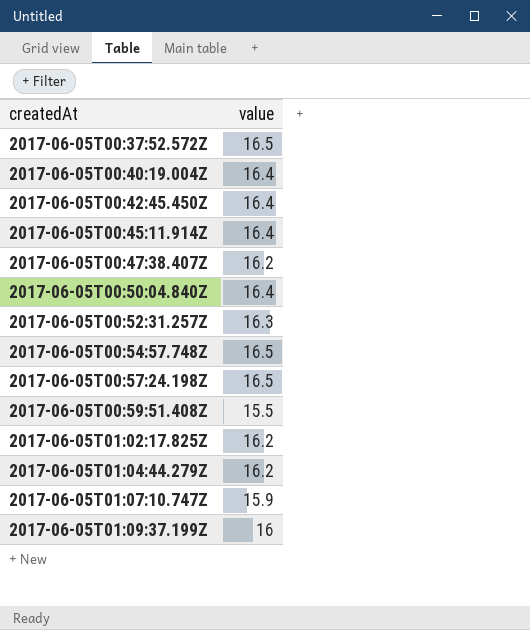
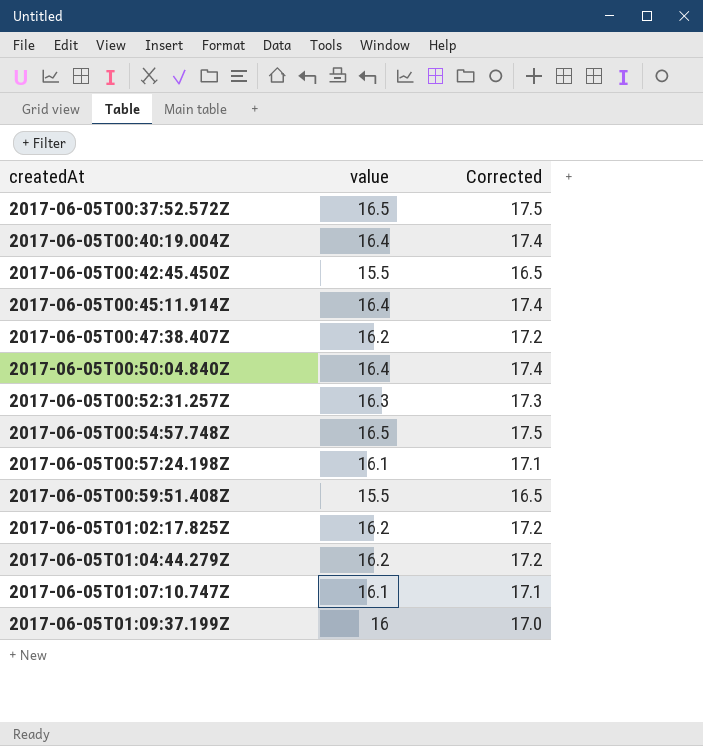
column Corrected | formula: none -> [value] + 1
2017-06-05T00:42:45.450Z | value: 16.4 -> 15.5
2017-06-05T00:57:24.198Z | value: 16.5 -> 16.1
2017-06-05T01:07:10.747Z | value: 15.9 -> 16.1

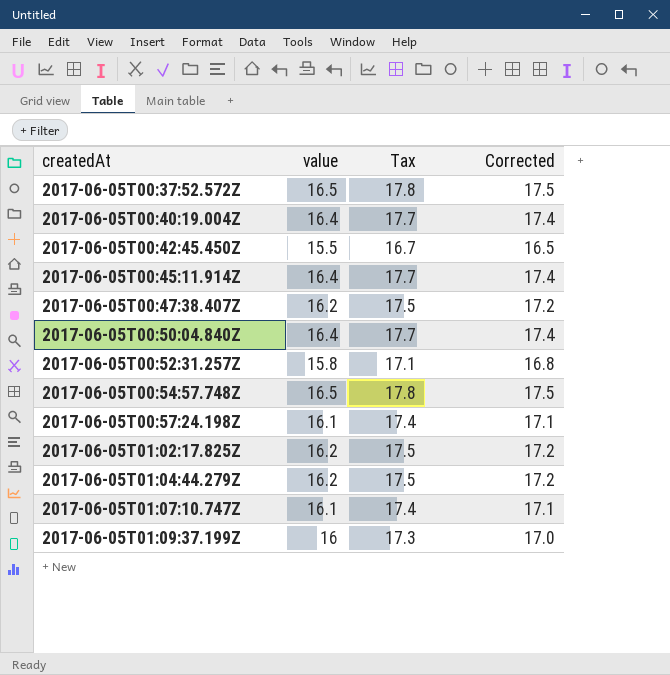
column Tax | formula: none -> [value] * 1.08
row 2017-06-05T00:59:51.408Z: 15.5 | 16.5 -> none
2017-06-05T00:52:31.257Z | value: 16.3 -> 15.8
2017-06-05T00:52:31.257Z | Corrected: 17.3 -> 16.8

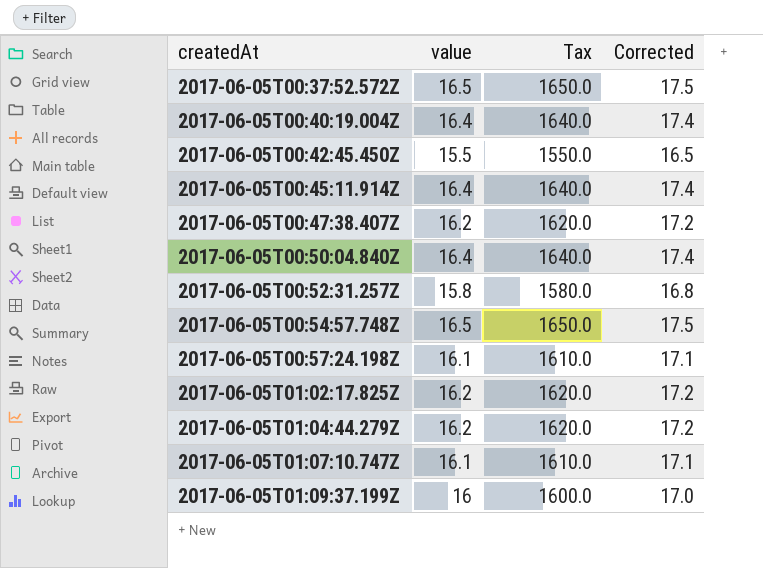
column Tax | formula: [value] * 1.08 -> [value] * 100

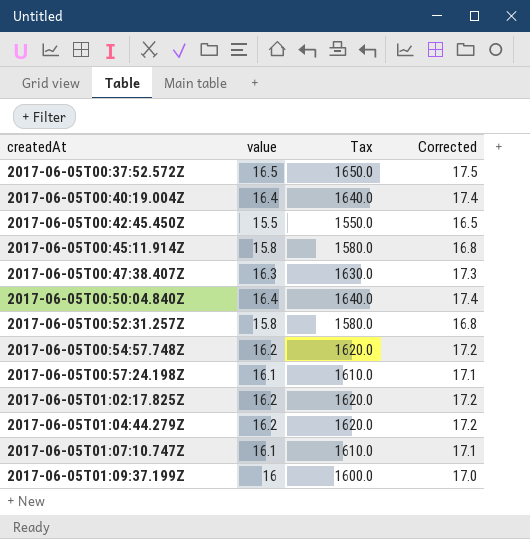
2017-06-05T00:45:11.914Z | value: 16.4 -> 15.8
2017-06-05T00:45:11.914Z | Tax: 1640.0 -> 1580.0
2017-06-05T00:45:11.914Z | Corrected: 17.4 -> 16.8
2017-06-05T00:47:38.407Z | value: 16.2 -> 16.3
2017-06-05T00:47:38.407Z | Tax: 1620.0 -> 1630.0
2017-06-05T00:47:38.407Z | Corrected: 17.2 -> 17.3
2017-06-05T00:54:57.748Z | value: 16.5 -> 16.2
2017-06-05T00:54:57.748Z | Tax: 1650.0 -> 1620.0
2017-06-05T00:54:57.748Z | Corrected: 17.5 -> 17.2

